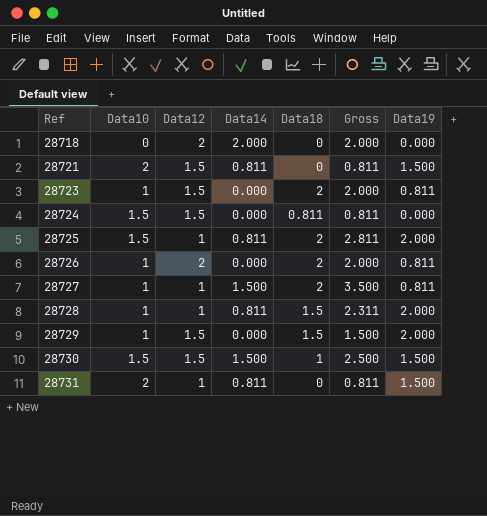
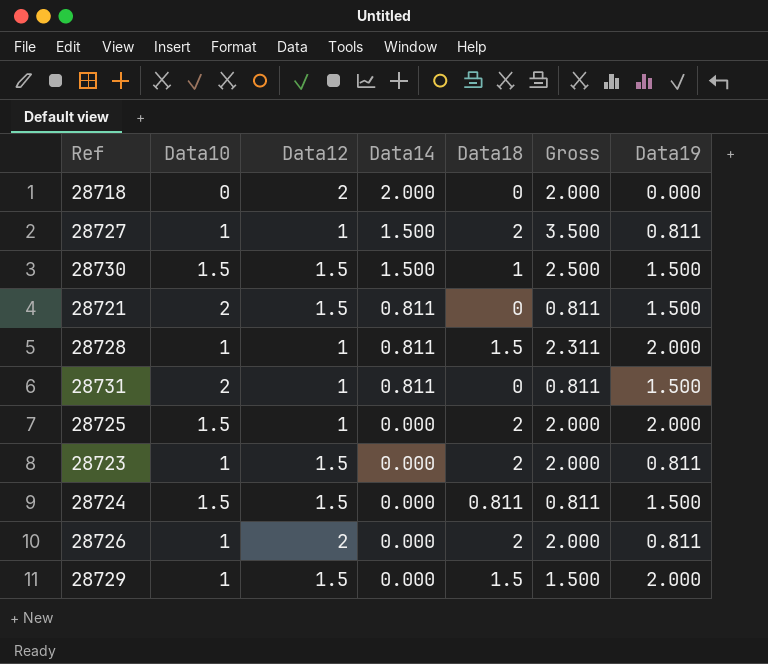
row order: Ref ascending -> Data14 descending
28725 | Data14: 0.811 -> 0.000
28725 | Gross: 2.811 -> 2.000
28724 | Data19: 0.000 -> 1.500

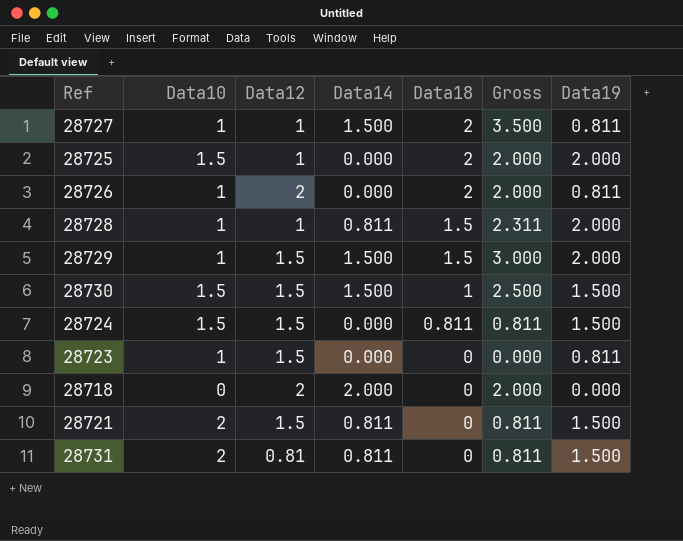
row order: Data14 descending -> Data18 descending
28729 | Data14: 0.000 -> 1.500
28729 | Gross: 1.500 -> 3.000
28723 | Data18: 2 -> 0
28723 | Gross: 2.000 -> 0.000
28731 | Data12: 1 -> 0.81

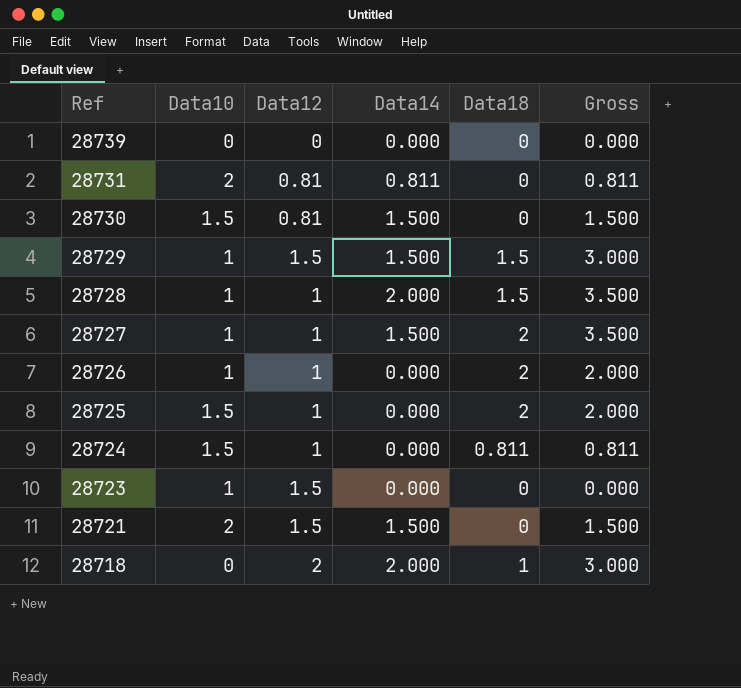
row order: Data18 descending -> Ref descending
column Data19 | position: 7 -> none
row 28739: none -> 0 | 0 | 0.000 | 0 | 0.000
28730 | Data12: 1.5 -> 0.81
28730 | Data18: 1 -> 0
28730 | Gross: 2.500 -> 1.500
28728 | Data14: 0.811 -> 2.000
28728 | Gross: 2.311 -> 3.500
28726 | Data12: 2 -> 1
28724 | Data12: 1.5 -> 1
28721 | Data14: 0.811 -> 1.500
28721 | Gross: 0.811 -> 1.500
28718 | Data18: 0 -> 1
28718 | Gross: 2.000 -> 3.000

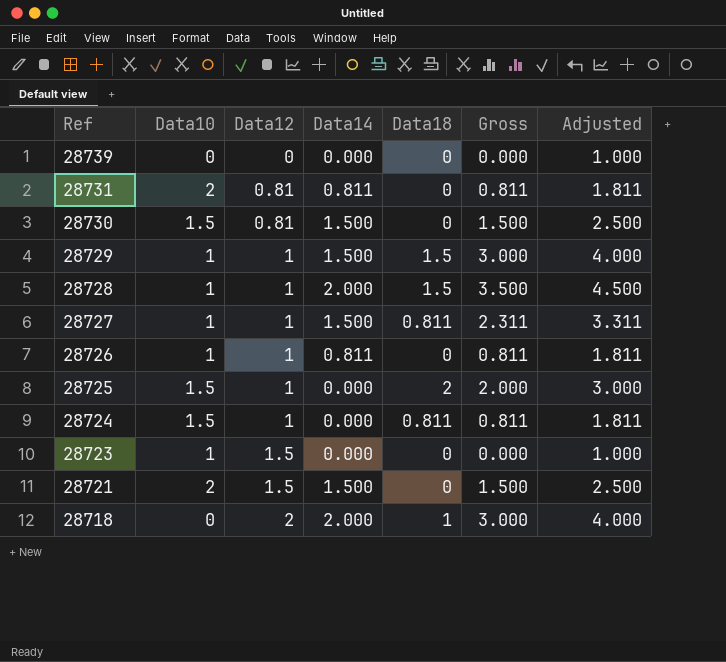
column Adjusted | formula: none -> [Gross] + 1
28729 | Data12: 1.5 -> 1
28727 | Data18: 2 -> 0.811
28727 | Gross: 3.500 -> 2.311
28726 | Data14: 0.000 -> 0.811
28726 | Data18: 2 -> 0
28726 | Gross: 2.000 -> 0.811

